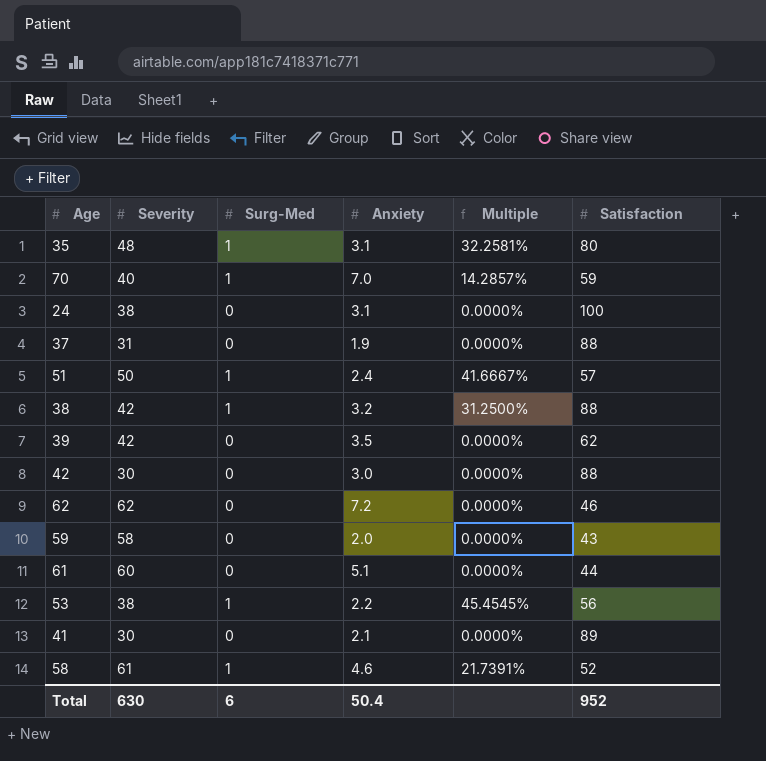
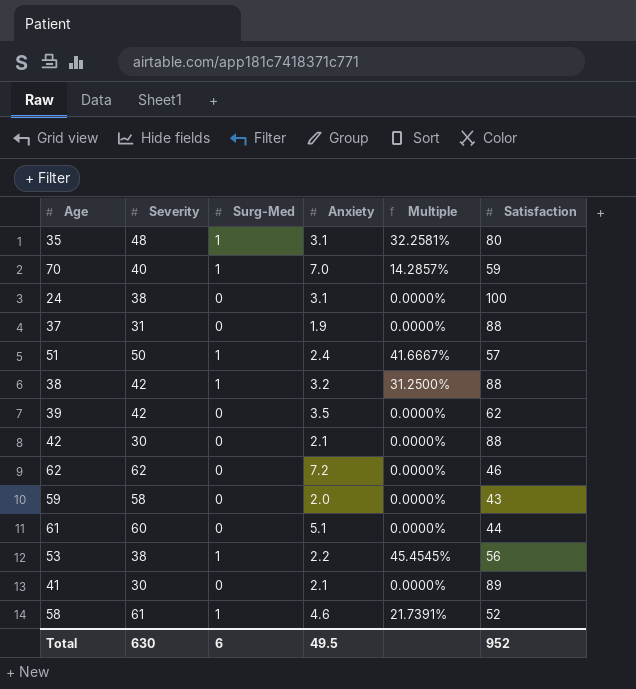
42 | Anxiety: 3.0 -> 2.1
Total | Anxiety: 50.4 -> 49.5

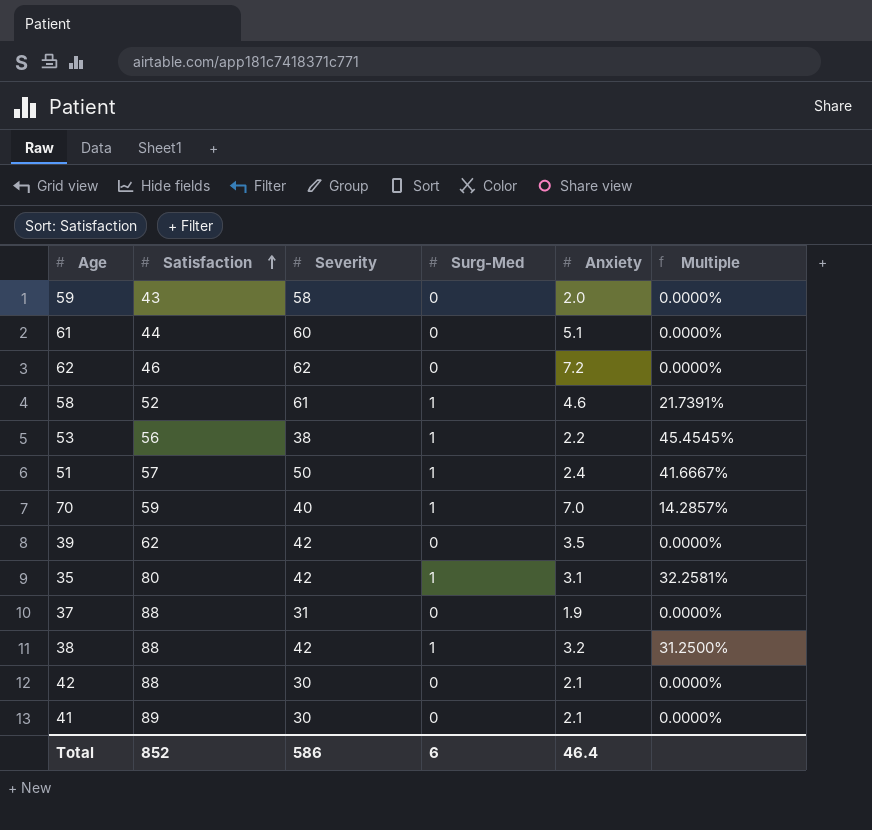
row order: none -> Satisfaction ascending
column Satisfaction | position: 6 -> 2
row 24: 38 | 0 | 3.1 | 0.0000% | 100 -> none
35 | Severity: 48 -> 42
Total | Satisfaction: 952 -> 852
Total | Severity: 630 -> 586
Total | Anxiety: 49.5 -> 46.4

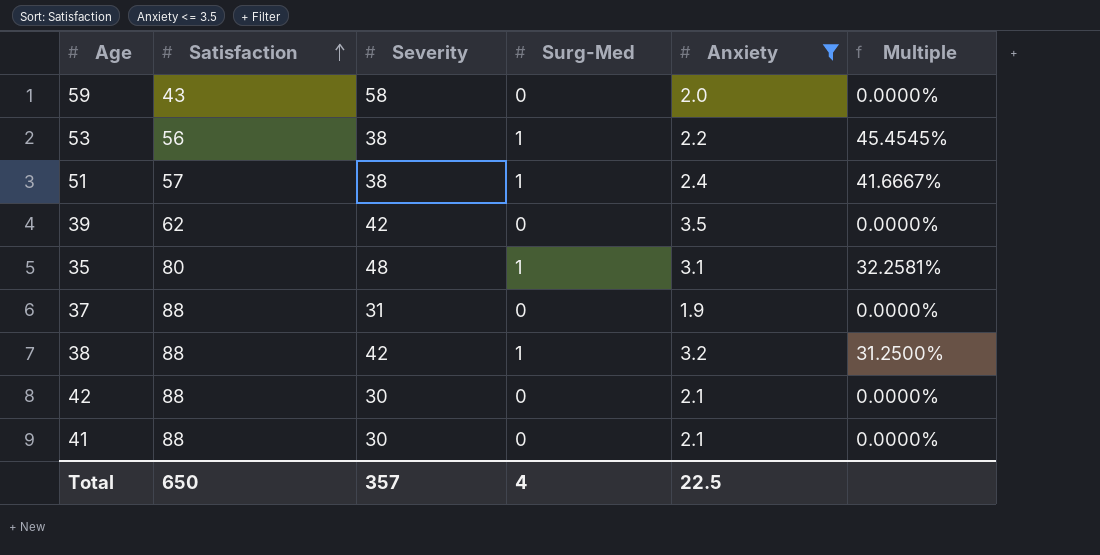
filter: none -> Anxiety <= 3.5
51 | Severity: 50 -> 38
35 | Severity: 42 -> 48
41 | Satisfaction: 89 -> 88
Total | Satisfaction: 852 -> 650
Total | Severity: 586 -> 357
Total | Surg-Med: 6 -> 4
Total | Anxiety: 46.4 -> 22.5

